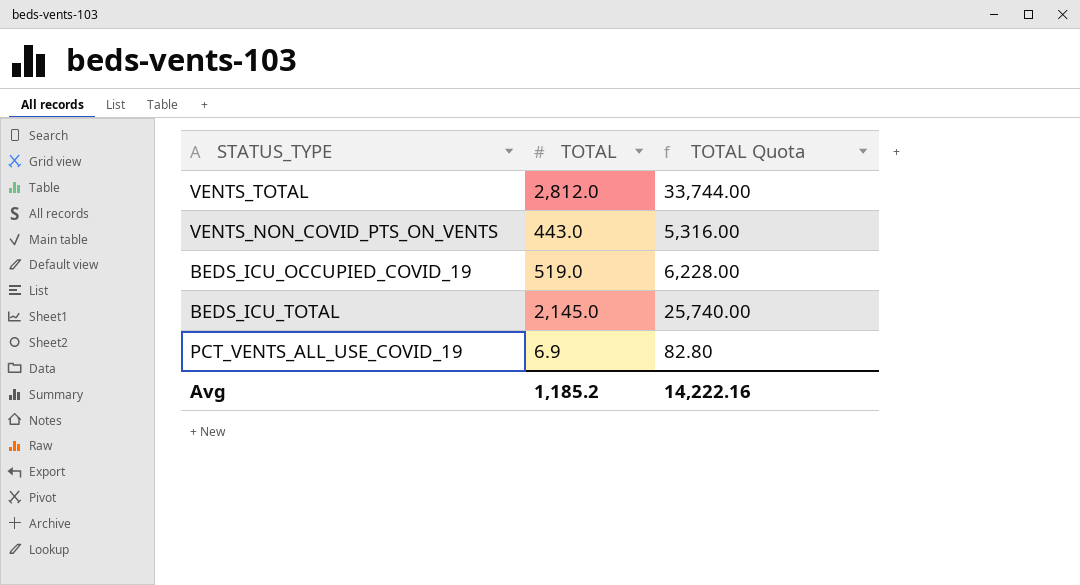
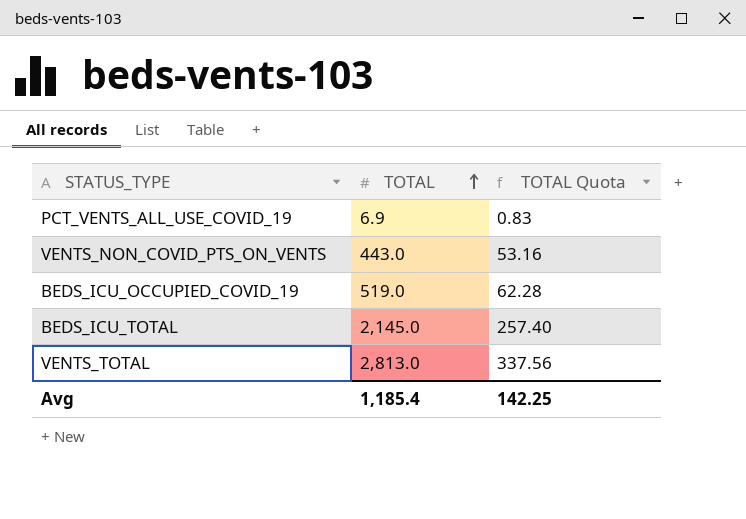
row order: none -> TOTAL ascending
column TOTAL Quota | formula: [TOTAL] * 12 -> [TOTAL] * 0.12
VENTS_TOTAL | TOTAL: 2,812.0 -> 2,813.0
Avg | TOTAL: 1,185.2 -> 1,185.4
Avg | TOTAL Quota: 14,222.16 -> 142.25

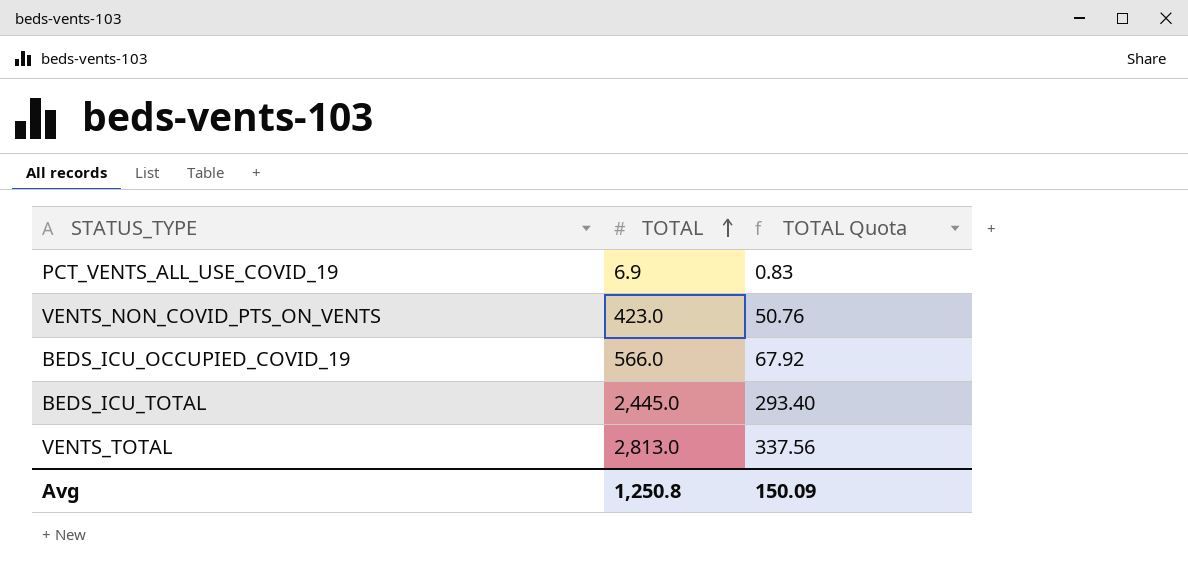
VENTS_NON_COVID_PTS_ON_VENTS | TOTAL: 443.0 -> 423.0
VENTS_NON_COVID_PTS_ON_VENTS | TOTAL Quota: 53.16 -> 50.76
BEDS_ICU_OCCUPIED_COVID_19 | TOTAL: 519.0 -> 566.0
BEDS_ICU_OCCUPIED_COVID_19 | TOTAL Quota: 62.28 -> 67.92
BEDS_ICU_TOTAL | TOTAL: 2,145.0 -> 2,445.0
BEDS_ICU_TOTAL | TOTAL Quota: 257.40 -> 293.40
Avg | TOTAL: 1,185.4 -> 1,250.8
Avg | TOTAL Quota: 142.25 -> 150.09

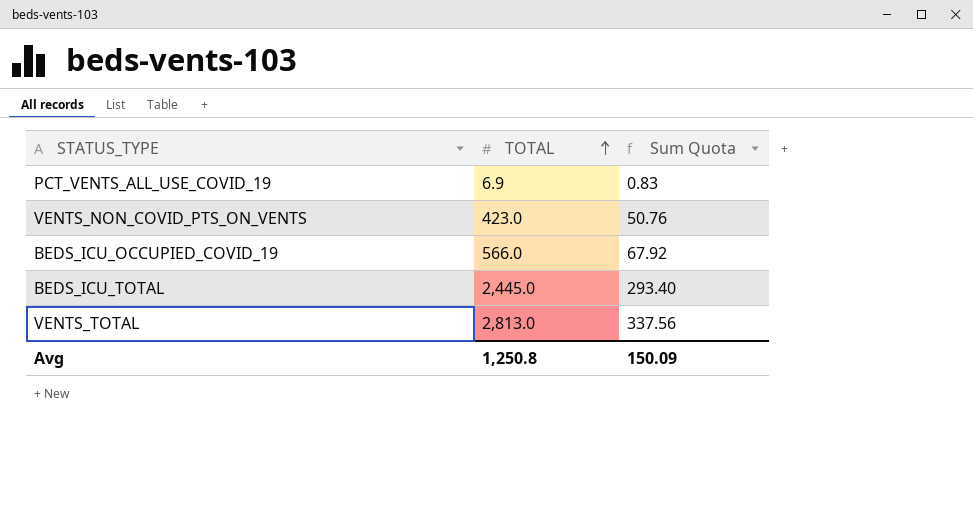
column name: TOTAL Quota -> Sum Quota

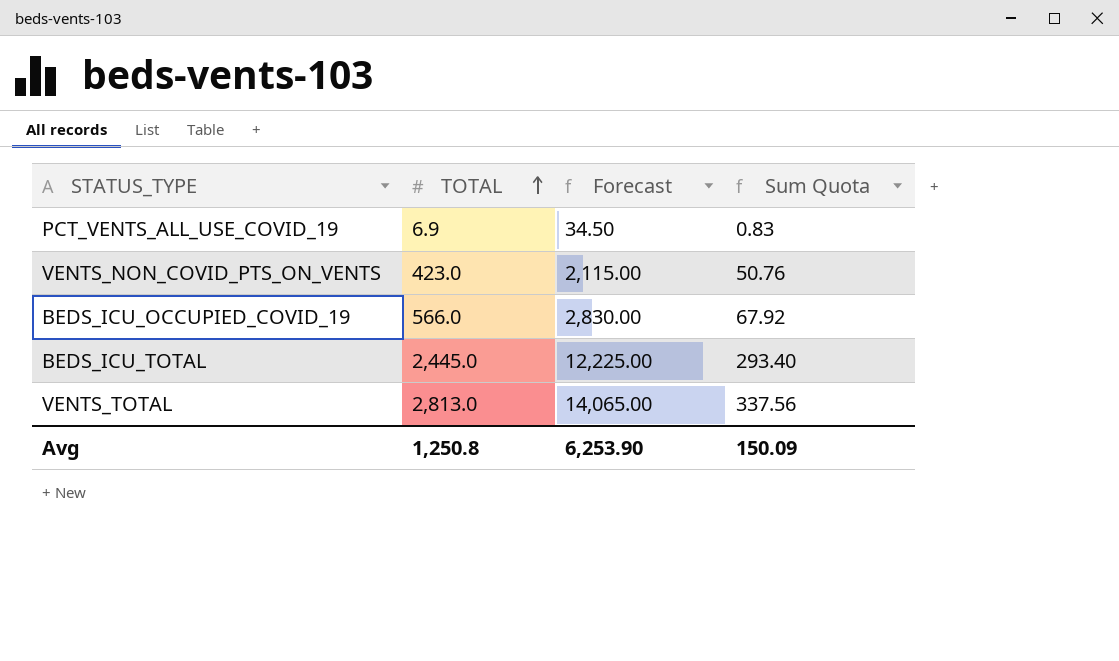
column Forecast | formula: none -> [TOTAL] * 5

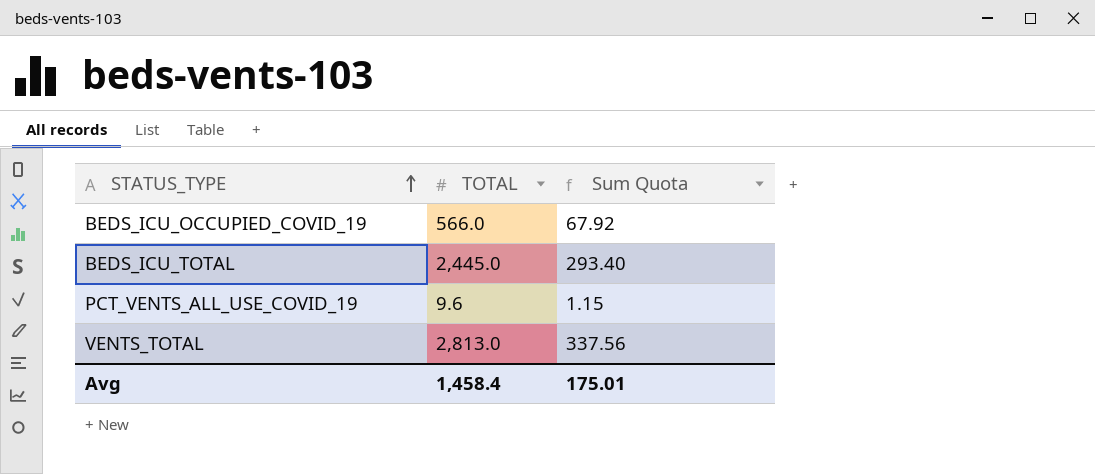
row order: TOTAL ascending -> STATUS_TYPE ascending
column Forecast | formula: [TOTAL] * 5 -> none
row VENTS_NON_COVID_PTS_ON_VENTS: 423.0 | 2,115.00 | 50.76 -> none
PCT_VENTS_ALL_USE_COVID_19 | TOTAL: 6.9 -> 9.6
PCT_VENTS_ALL_USE_COVID_19 | Sum Quota: 0.83 -> 1.15
Avg | TOTAL: 1,250.8 -> 1,458.4
Avg | Sum Quota: 150.09 -> 175.01

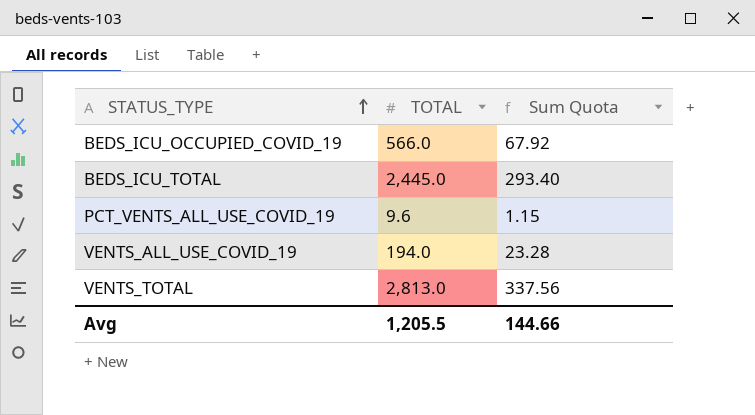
row VENTS_ALL_USE_COVID_19: none -> 194.0 | 23.28
Avg | TOTAL: 1,458.4 -> 1,205.5
Avg | Sum Quota: 175.01 -> 144.66

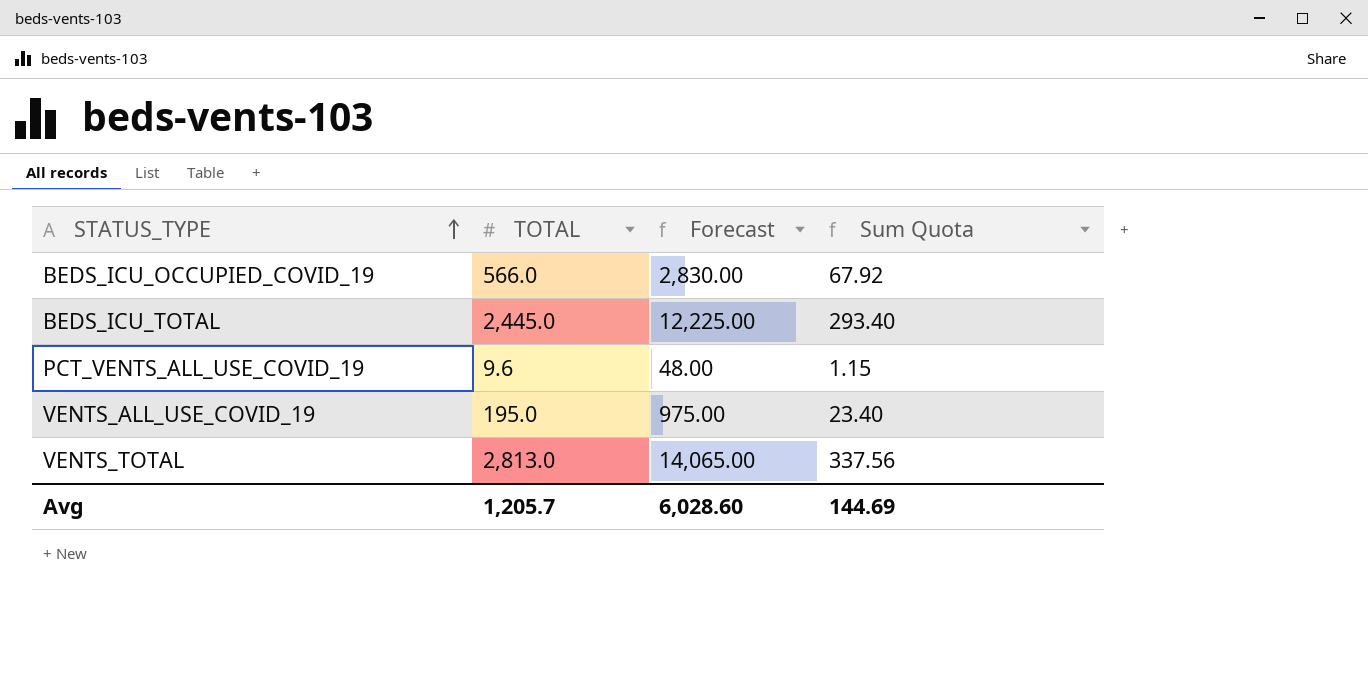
column Forecast | formula: none -> [TOTAL] * 5
VENTS_ALL_USE_COVID_19 | TOTAL: 194.0 -> 195.0
VENTS_ALL_USE_COVID_19 | Sum Quota: 23.28 -> 23.40
Avg | TOTAL: 1,205.5 -> 1,205.7
Avg | Sum Quota: 144.66 -> 144.69

